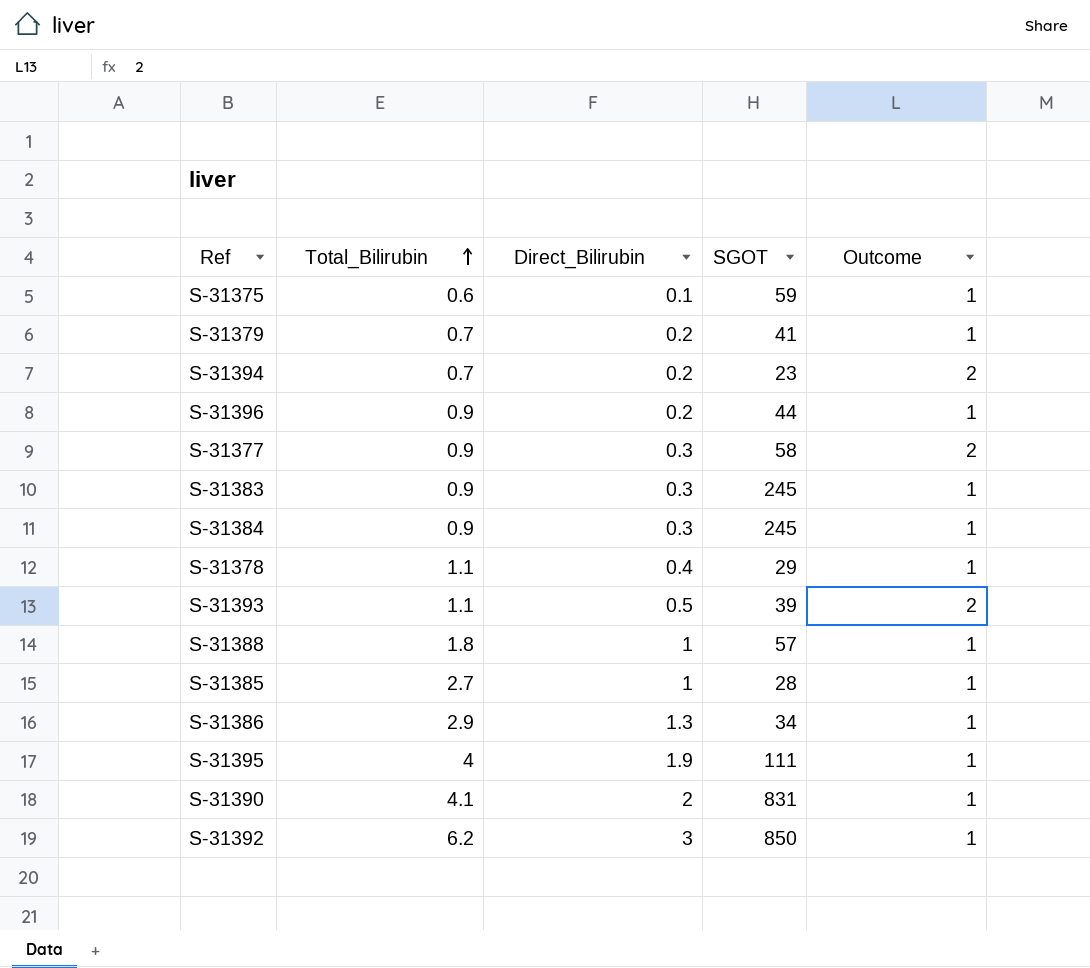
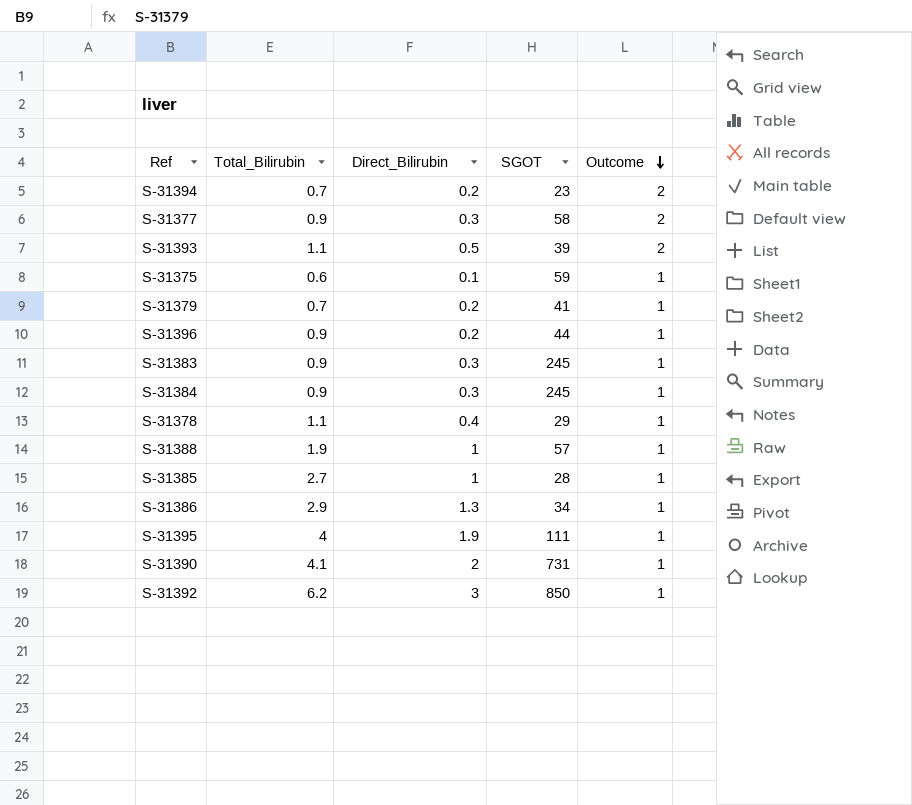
row order: Total_Bilirubin ascending -> Outcome descending
S-31388 | Total_Bilirubin: 1.8 -> 1.9
S-31390 | SGOT: 831 -> 731

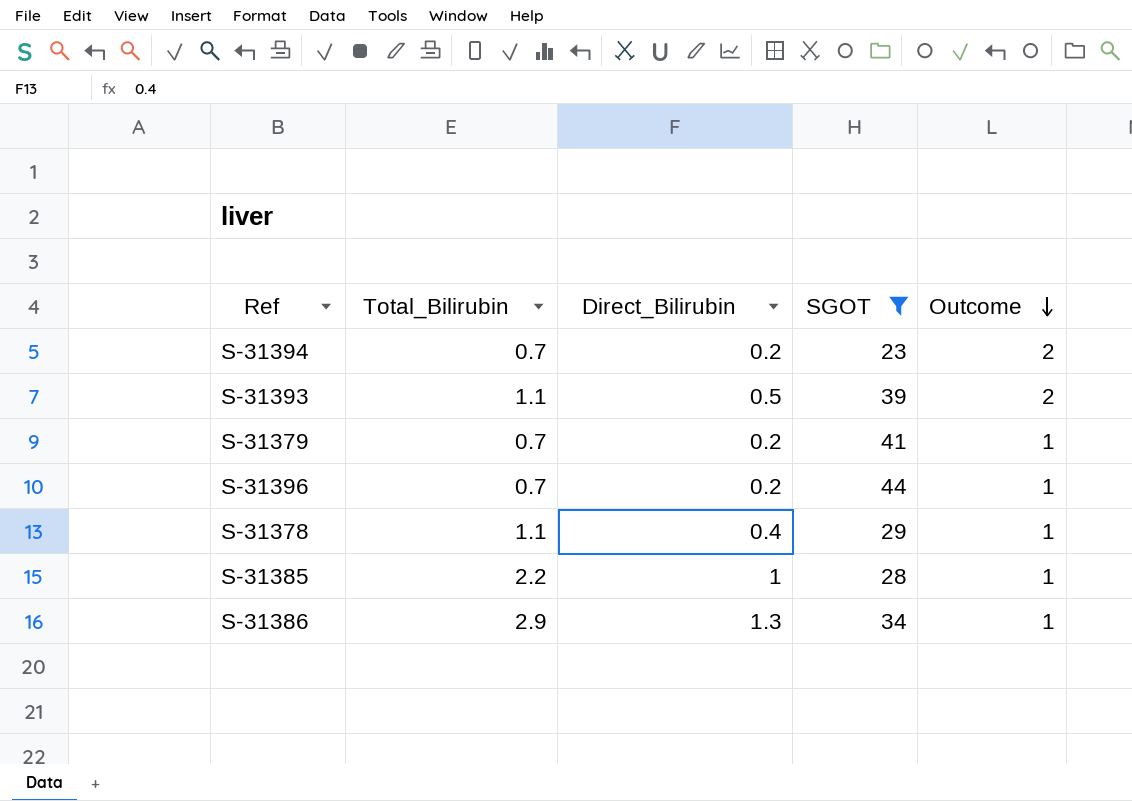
filter: none -> SGOT <= 44
S-31396 | Total_Bilirubin: 0.9 -> 0.7
S-31385 | Total_Bilirubin: 2.7 -> 2.2

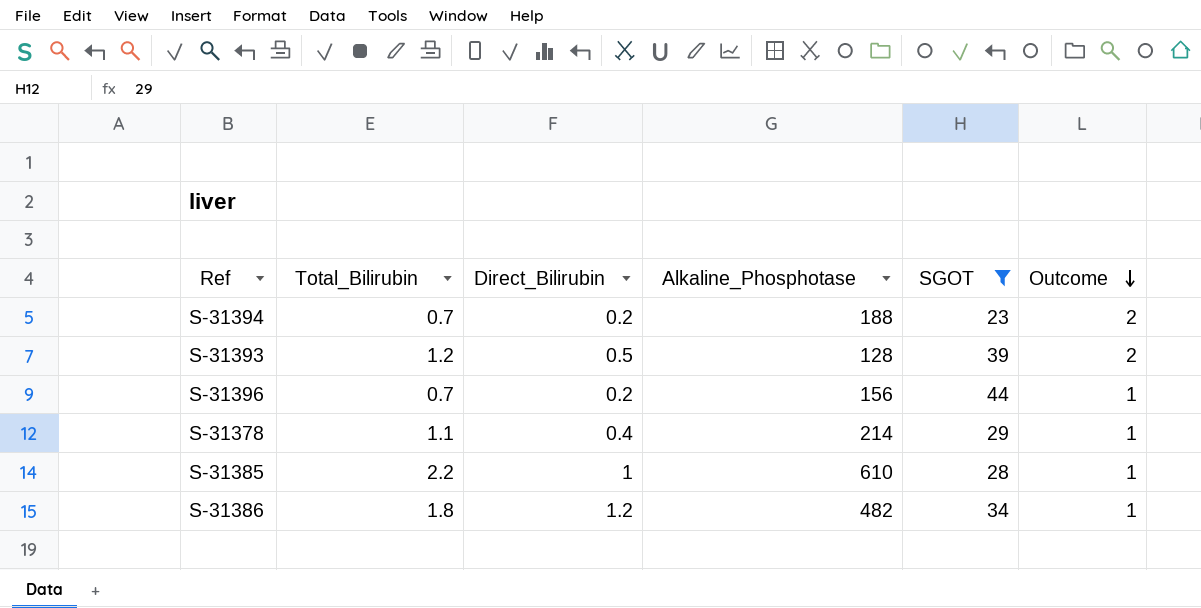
column Alkaline_Phosphotase | position: none -> 4
row S-31379: 0.7 | 0.2 | 41 | 1 -> none
S-31393 | Total_Bilirubin: 1.1 -> 1.2
S-31386 | Total_Bilirubin: 2.9 -> 1.8
S-31386 | Direct_Bilirubin: 1.3 -> 1.2

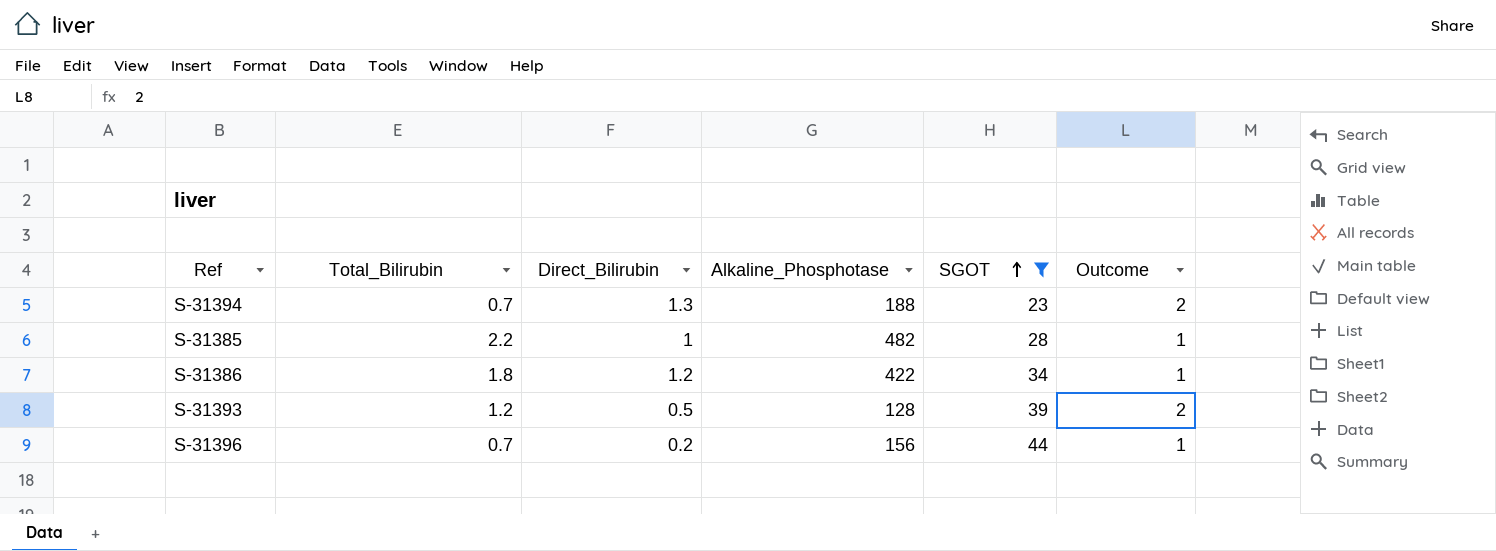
row order: Outcome descending -> SGOT ascending
row S-31378: 1.1 | 0.4 | 214 | 29 | 1 -> none
S-31394 | Direct_Bilirubin: 0.2 -> 1.3
S-31385 | Alkaline_Phosphotase: 610 -> 482
S-31386 | Alkaline_Phosphotase: 482 -> 422

